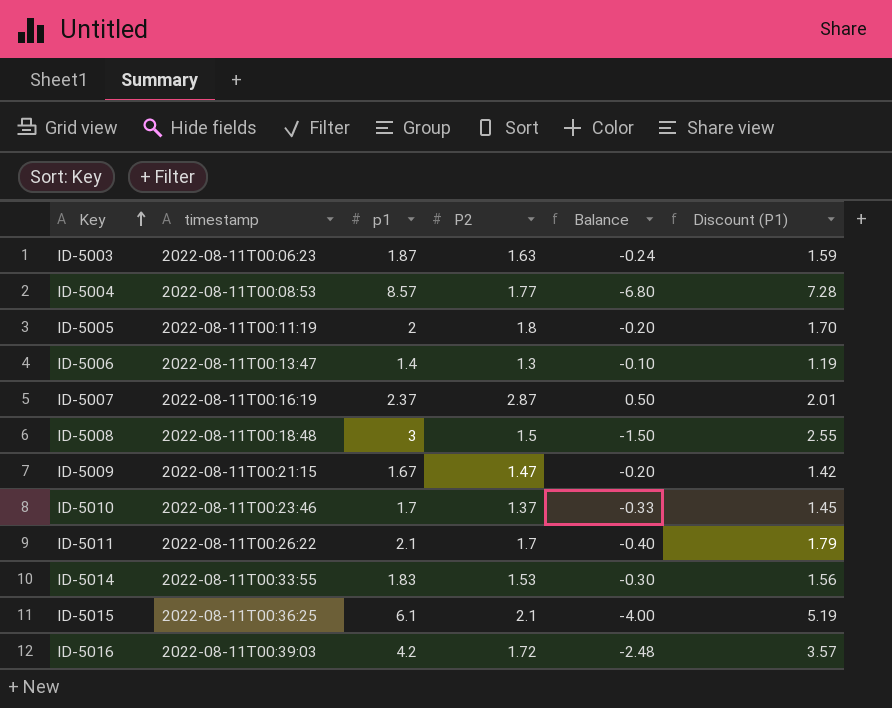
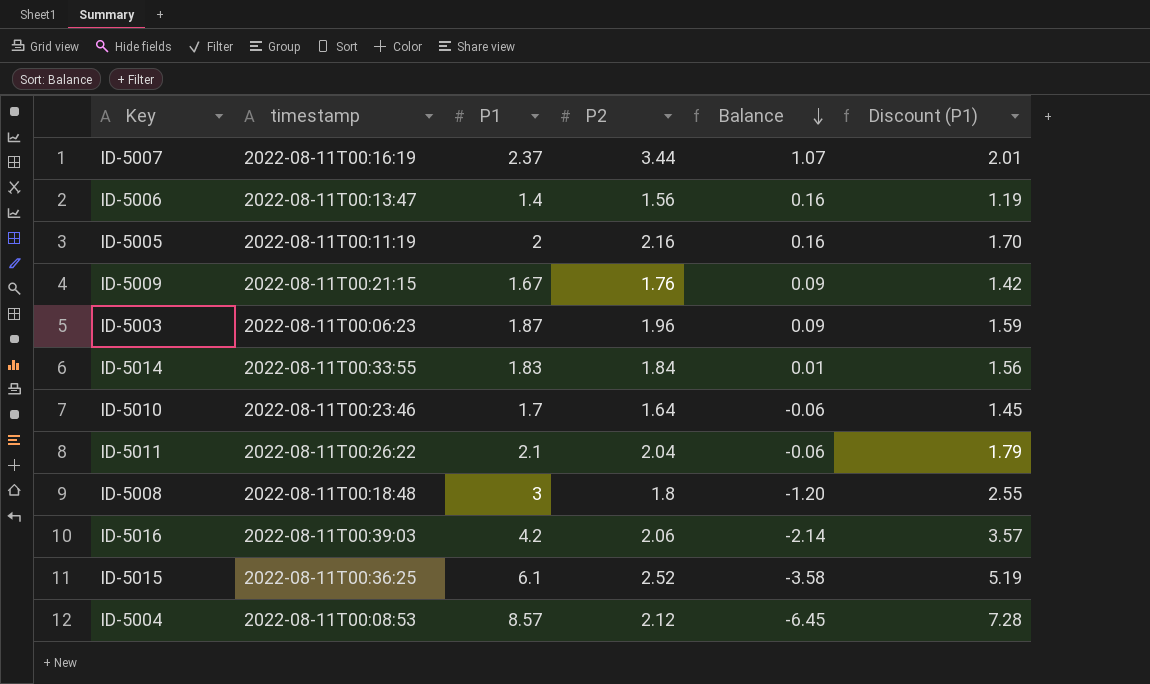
row order: Key ascending -> Balance descending
column name: p1 -> P1
ID-5007 | P2: 2.87 -> 3.44
ID-5007 | Balance: 0.50 -> 1.07
ID-5006 | P2: 1.3 -> 1.56
ID-5006 | Balance: -0.10 -> 0.16
ID-5005 | P2: 1.8 -> 2.16
ID-5005 | Balance: -0.20 -> 0.16
ID-5009 | P2: 1.47 -> 1.76
ID-5009 | Balance: -0.20 -> 0.09
ID-5003 | P2: 1.63 -> 1.96
ID-5003 | Balance: -0.24 -> 0.09
ID-5014 | P2: 1.53 -> 1.84
ID-5014 | Balance: -0.30 -> 0.01
ID-5010 | P2: 1.37 -> 1.64
ID-5010 | Balance: -0.33 -> -0.06
ID-5011 | P2: 1.7 -> 2.04
ID-5011 | Balance: -0.40 -> -0.06
ID-5008 | P2: 1.5 -> 1.8
ID-5008 | Balance: -1.50 -> -1.20
ID-5016 | P2: 1.72 -> 2.06
ID-5016 | Balance: -2.48 -> -2.14
ID-5015 | P2: 2.1 -> 2.52
ID-5015 | Balance: -4.00 -> -3.58
ID-5004 | P2: 1.77 -> 2.12
ID-5004 | Balance: -6.80 -> -6.45

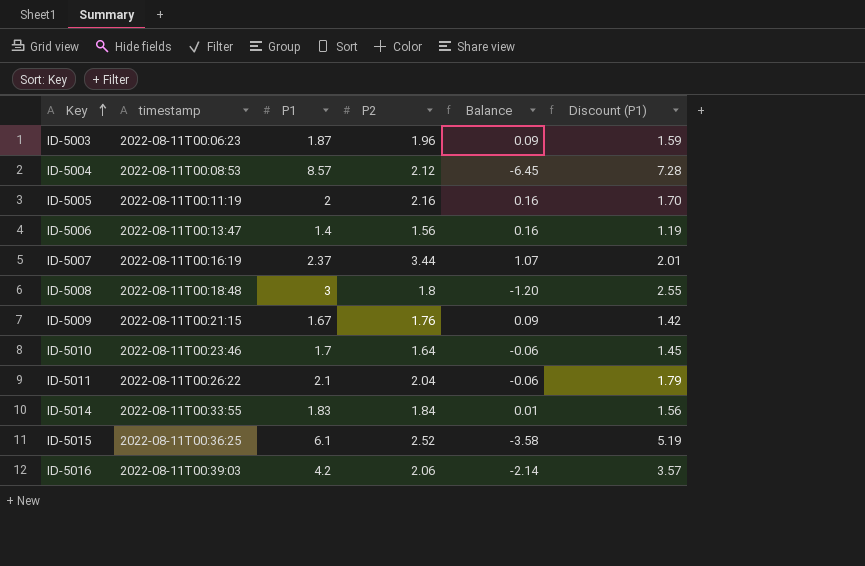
row order: Balance descending -> Key ascending

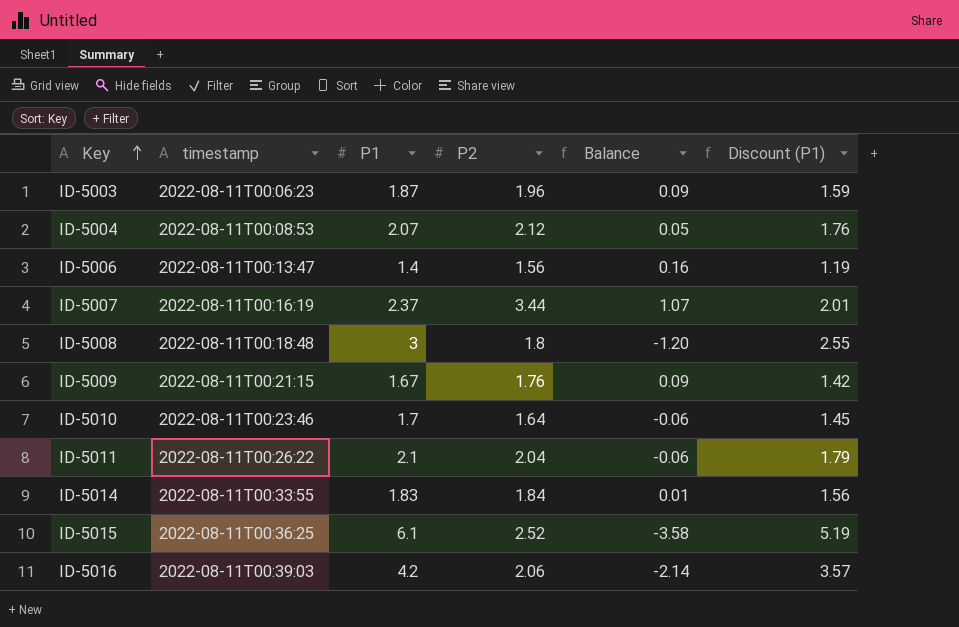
row ID-5005: 2022-08-11T00:11:19 | 2 | 2.16 | 0.16 | 1.70 -> none
ID-5004 | P1: 8.57 -> 2.07
ID-5004 | Balance: -6.45 -> 0.05
ID-5004 | Discount (P1): 7.28 -> 1.76

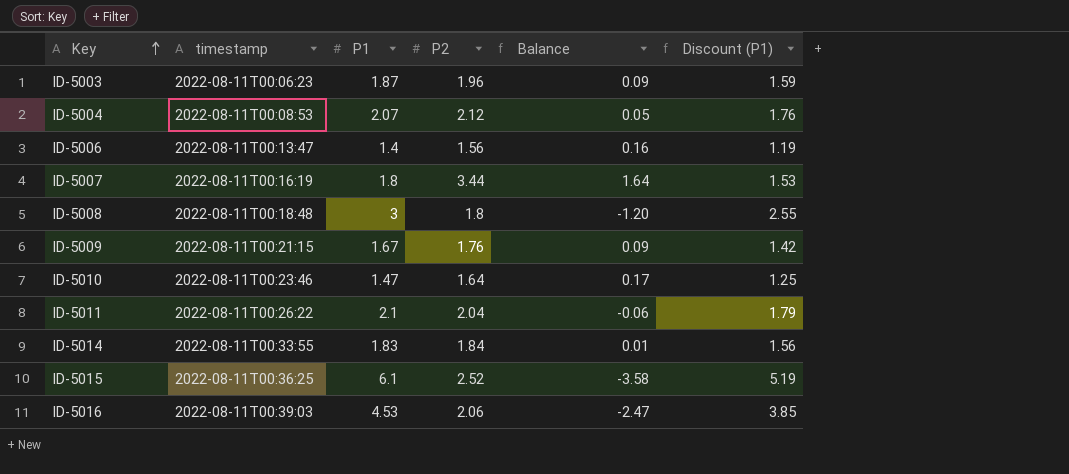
ID-5007 | P1: 2.37 -> 1.8
ID-5007 | Balance: 1.07 -> 1.64
ID-5007 | Discount (P1): 2.01 -> 1.53
ID-5010 | P1: 1.7 -> 1.47
ID-5010 | Balance: -0.06 -> 0.17
ID-5010 | Discount (P1): 1.45 -> 1.25
ID-5016 | P1: 4.2 -> 4.53
ID-5016 | Balance: -2.14 -> -2.47
ID-5016 | Discount (P1): 3.57 -> 3.85

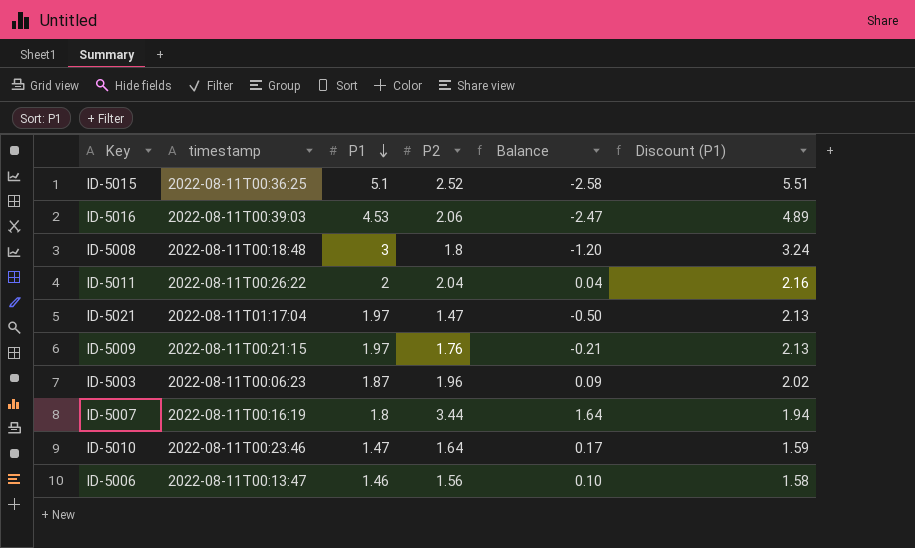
row order: Key ascending -> P1 descending
column Discount (P1) | formula: [P1] * 0.85 -> [P1] * 1.08
row ID-5004: 2022-08-11T00:08:53 | 2.07 | 2.12 | 0.05 | 1.76 -> none
row ID-5014: 2022-08-11T00:33:55 | 1.83 | 1.84 | 0.01 | 1.56 -> none
ID-5015 | P1: 6.1 -> 5.1
ID-5015 | Balance: -3.58 -> -2.58
ID-5011 | P1: 2.1 -> 2
ID-5011 | Balance: -0.06 -> 0.04
row ID-5021: none -> 2022-08-11T01:17:04 | 1.97 | 1.47 | -0.50 | 2.13
ID-5009 | P1: 1.67 -> 1.97
ID-5009 | Balance: 0.09 -> -0.21
ID-5006 | P1: 1.4 -> 1.46
ID-5006 | Balance: 0.16 -> 0.10

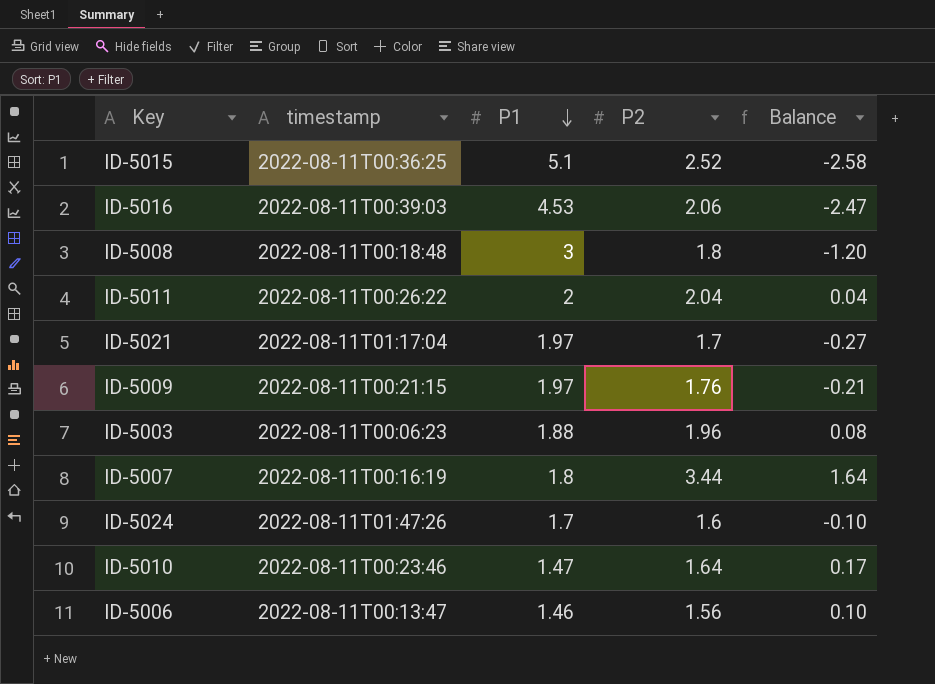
column Discount (P1) | formula: [P1] * 1.08 -> none
ID-5021 | P2: 1.47 -> 1.7
ID-5021 | Balance: -0.50 -> -0.27
ID-5003 | P1: 1.87 -> 1.88
ID-5003 | Balance: 0.09 -> 0.08
row ID-5024: none -> 2022-08-11T01:47:26 | 1.7 | 1.6 | -0.10

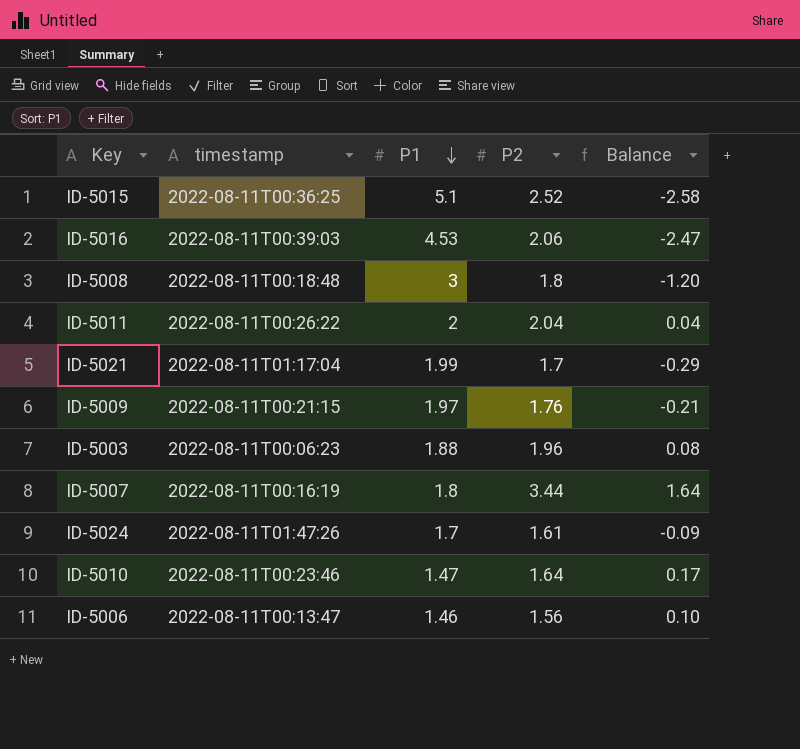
ID-5021 | P1: 1.97 -> 1.99
ID-5021 | Balance: -0.27 -> -0.29
ID-5024 | P2: 1.6 -> 1.61
ID-5024 | Balance: -0.10 -> -0.09

